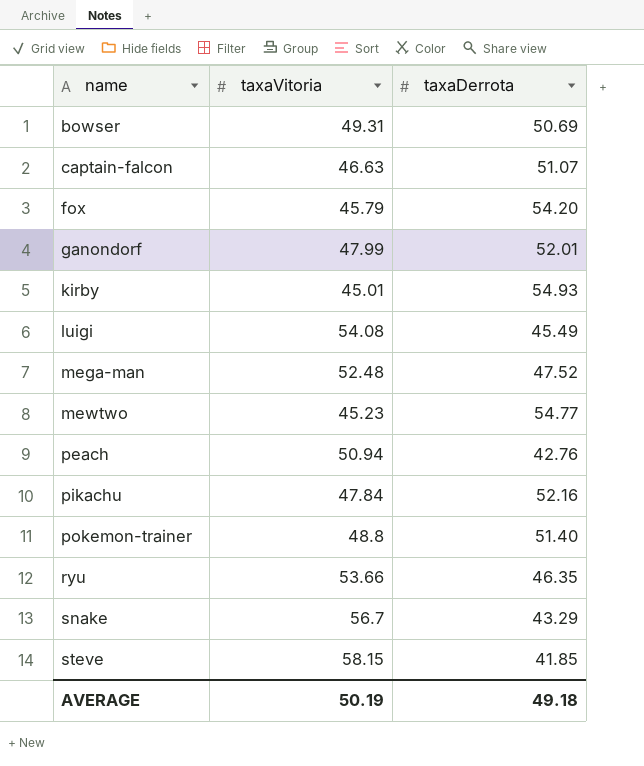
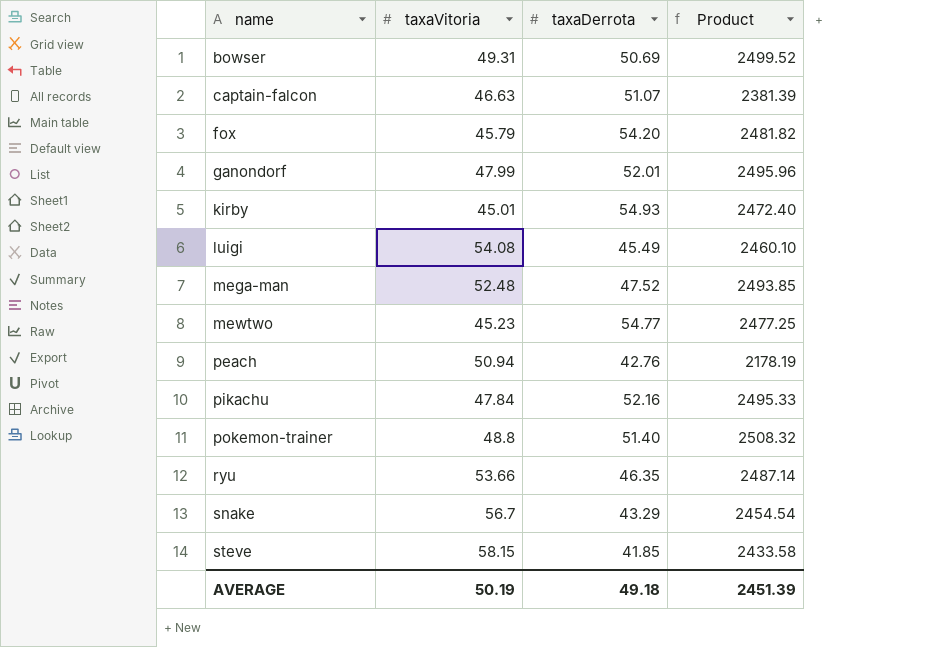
column Product | formula: none -> [taxaVitoria] * [taxaDerrota]

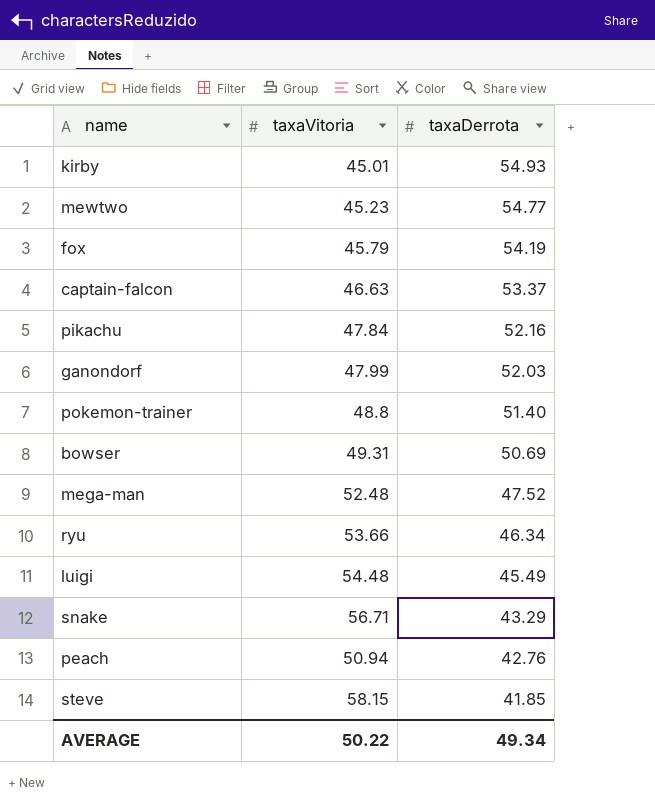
row order: name ascending -> taxaDerrota descending
column Product | formula: [taxaVitoria] * [taxaDerrota] -> none
fox | taxaDerrota: 54.20 -> 54.19
captain-falcon | taxaDerrota: 51.07 -> 53.37
ganondorf | taxaDerrota: 52.01 -> 52.03
ryu | taxaDerrota: 46.35 -> 46.34
luigi | taxaVitoria: 54.08 -> 54.48
snake | taxaVitoria: 56.7 -> 56.71
AVERAGE | taxaVitoria: 50.19 -> 50.22
AVERAGE | taxaDerrota: 49.18 -> 49.34

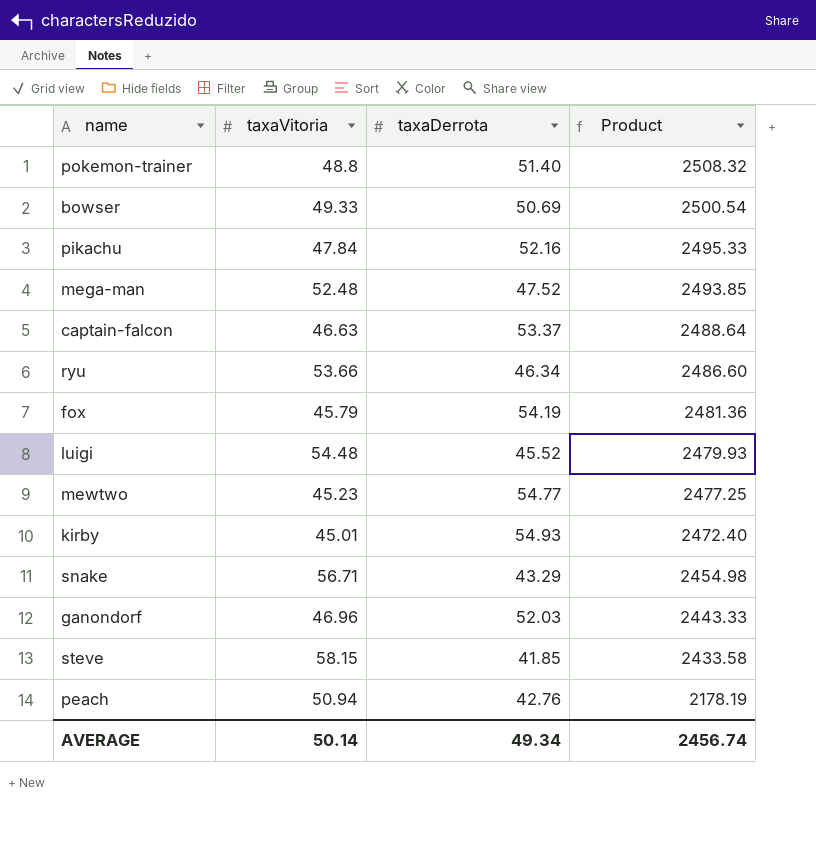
row order: taxaDerrota descending -> Product descending
column Product | formula: none -> [taxaVitoria] * [taxaDerrota]
bowser | taxaVitoria: 49.31 -> 49.33
luigi | taxaDerrota: 45.49 -> 45.52
ganondorf | taxaVitoria: 47.99 -> 46.96
AVERAGE | taxaVitoria: 50.22 -> 50.14

